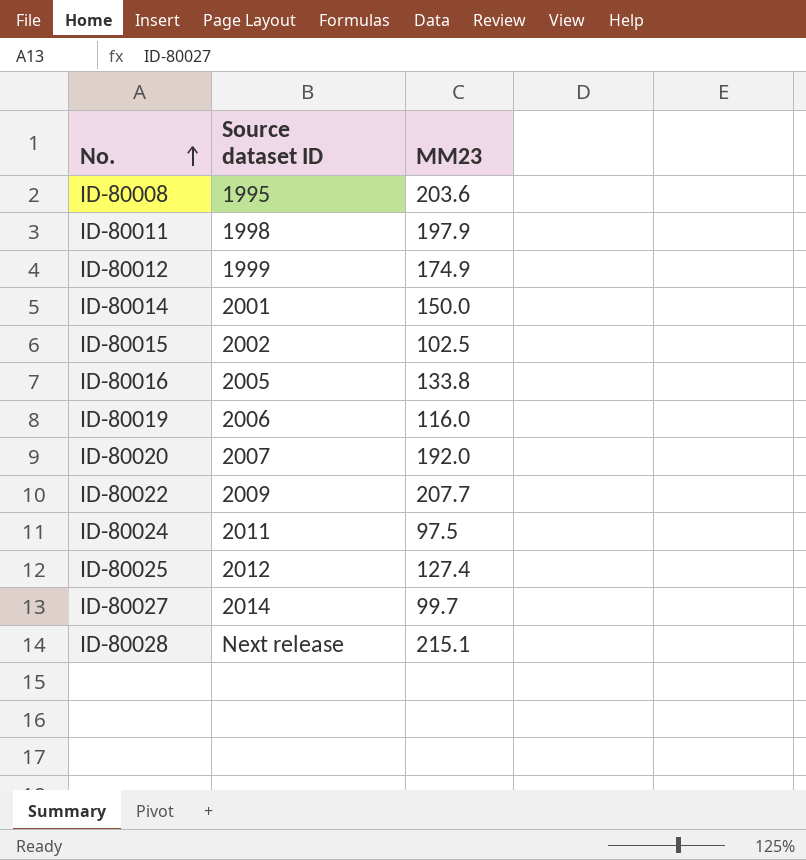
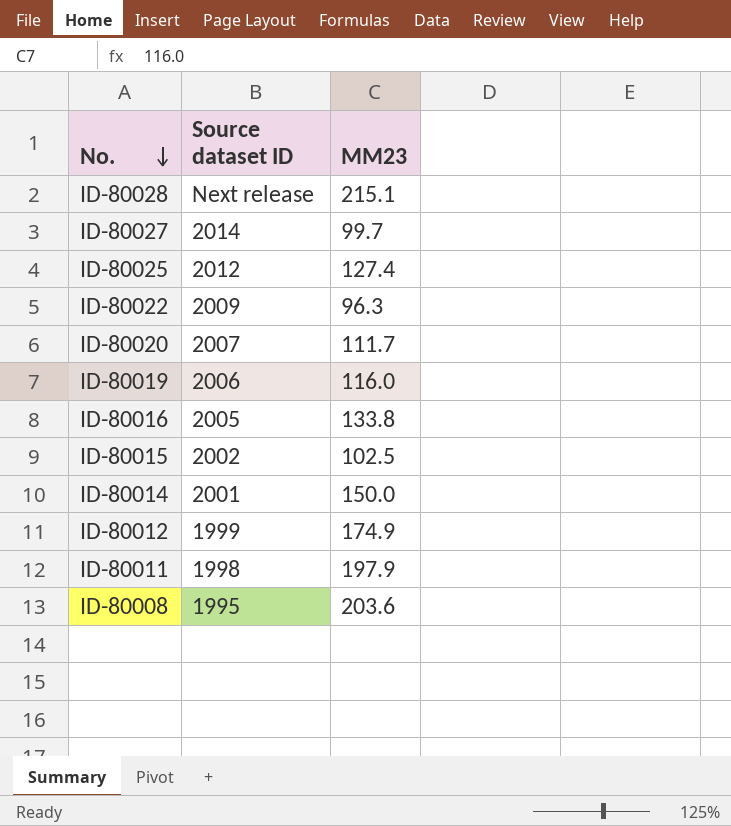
row order: No. ascending -> No. descending
row ID-80024: 2011 | 97.5 -> none
ID-80022 | MM23: 207.7 -> 96.3
ID-80020 | MM23: 192.0 -> 111.7

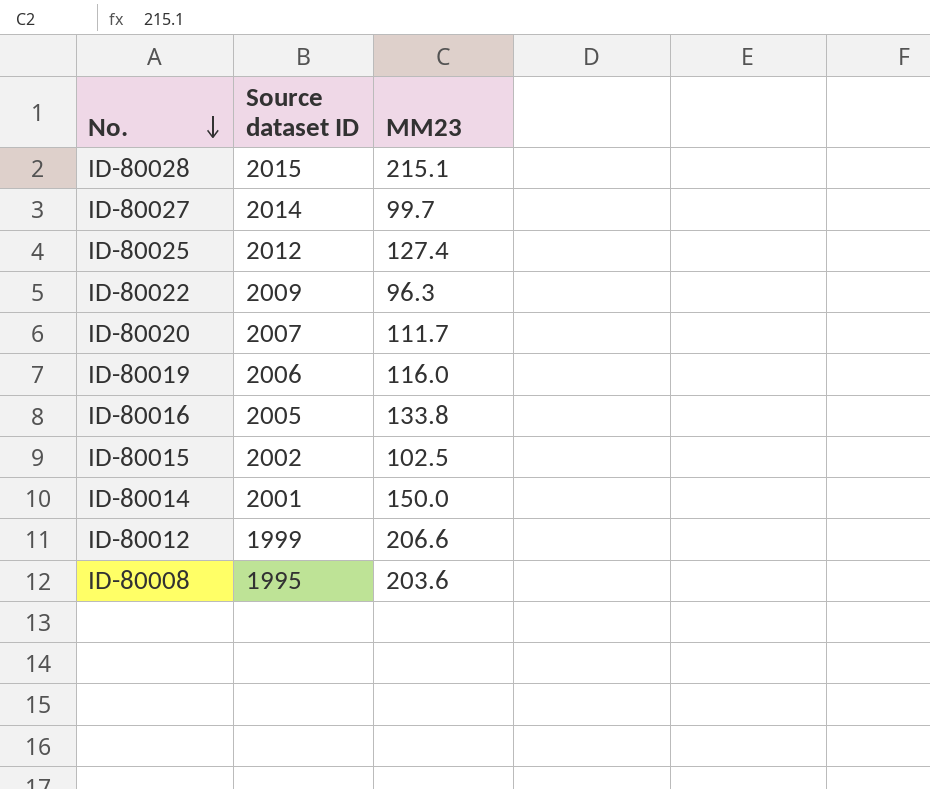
row ID-80011: 1998 | 197.9 -> none
ID-80028 | Source dataset ID: Next release -> 2015
ID-80012 | MM23: 174.9 -> 206.6

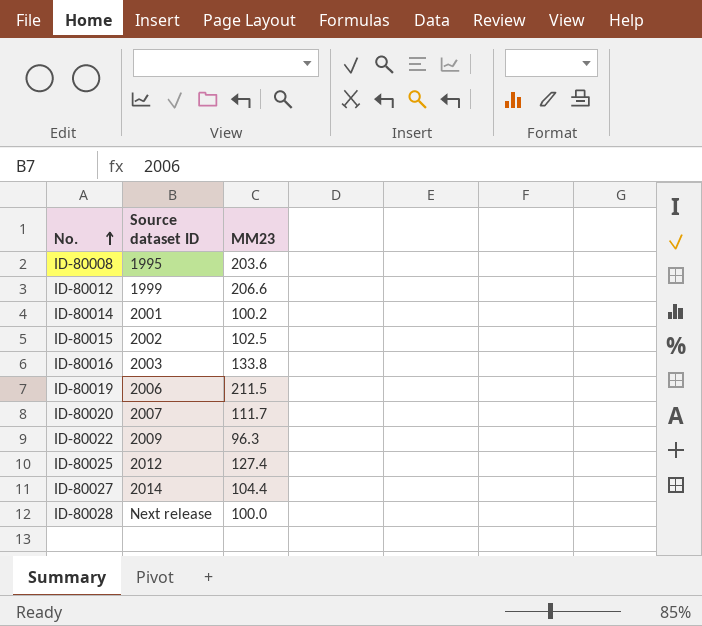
row order: No. descending -> No. ascending
ID-80014 | MM23: 150.0 -> 100.2
ID-80016 | Source dataset ID: 2005 -> 2003
ID-80019 | MM23: 116.0 -> 211.5
ID-80027 | MM23: 99.7 -> 104.4
ID-80028 | Source dataset ID: 2015 -> Next release
ID-80028 | MM23: 215.1 -> 100.0

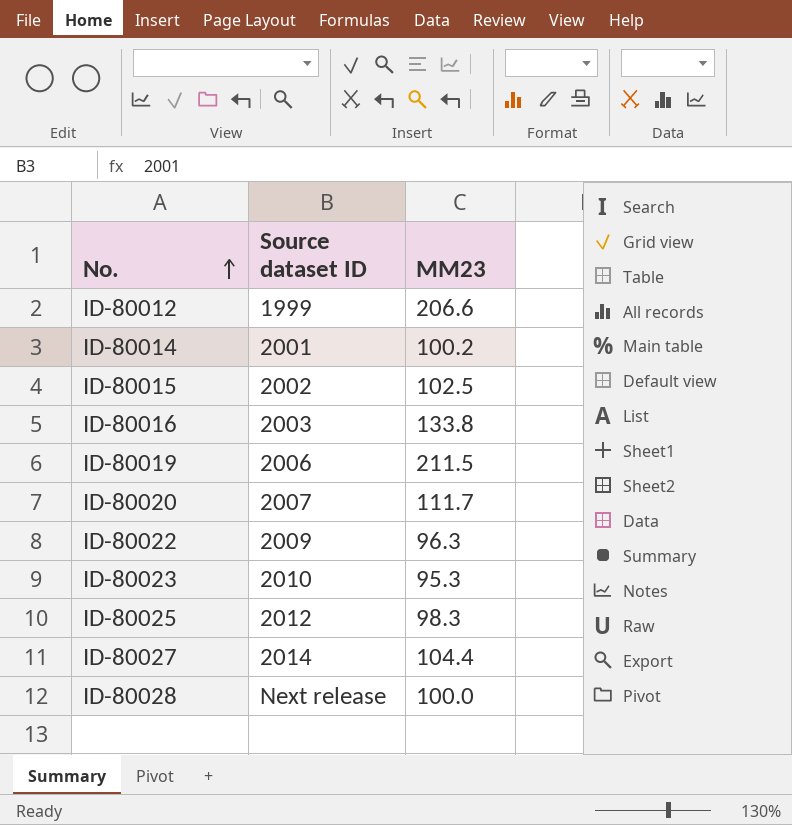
row ID-80008: 1995 | 203.6 -> none
row ID-80023: none -> 2010 | 95.3
ID-80025 | MM23: 127.4 -> 98.3

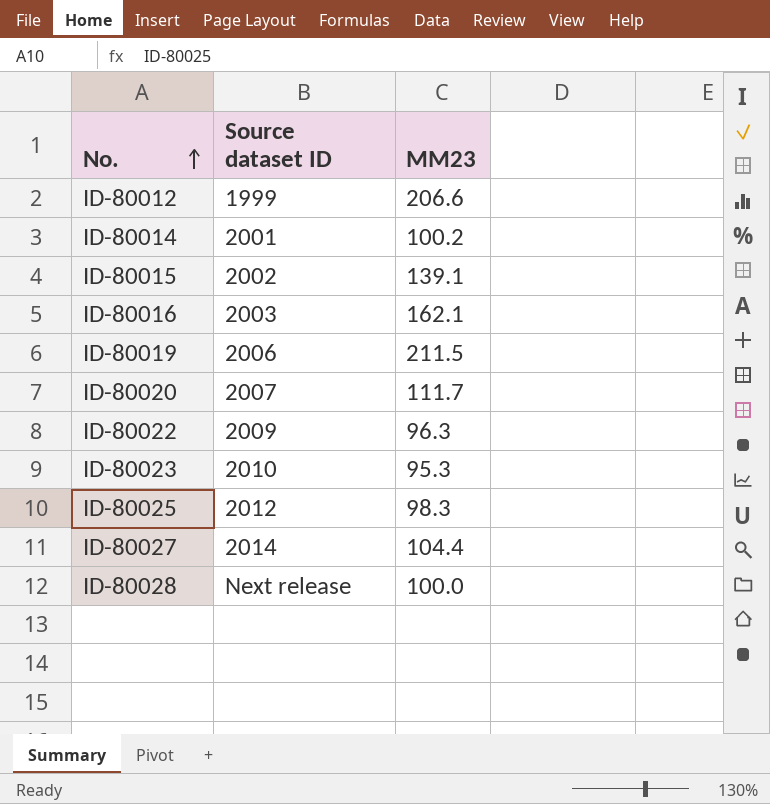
ID-80015 | MM23: 102.5 -> 139.1
ID-80016 | MM23: 133.8 -> 162.1

